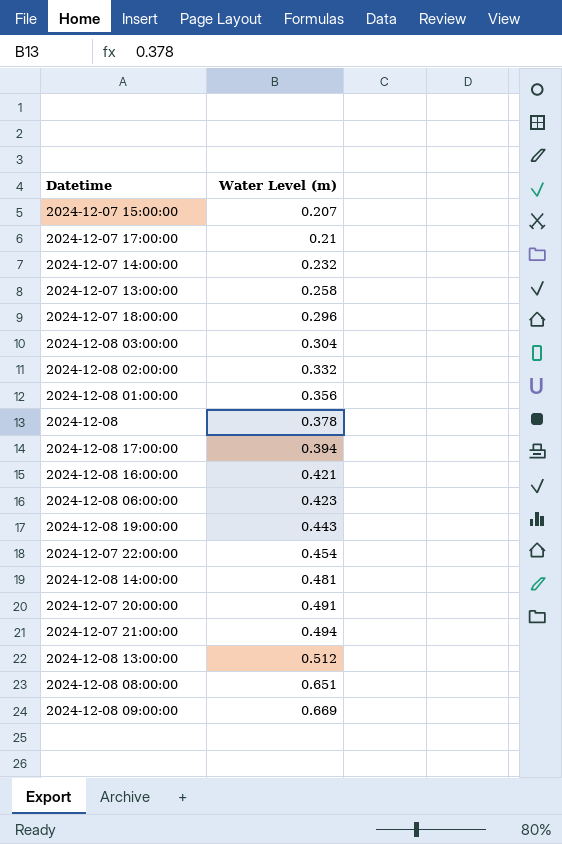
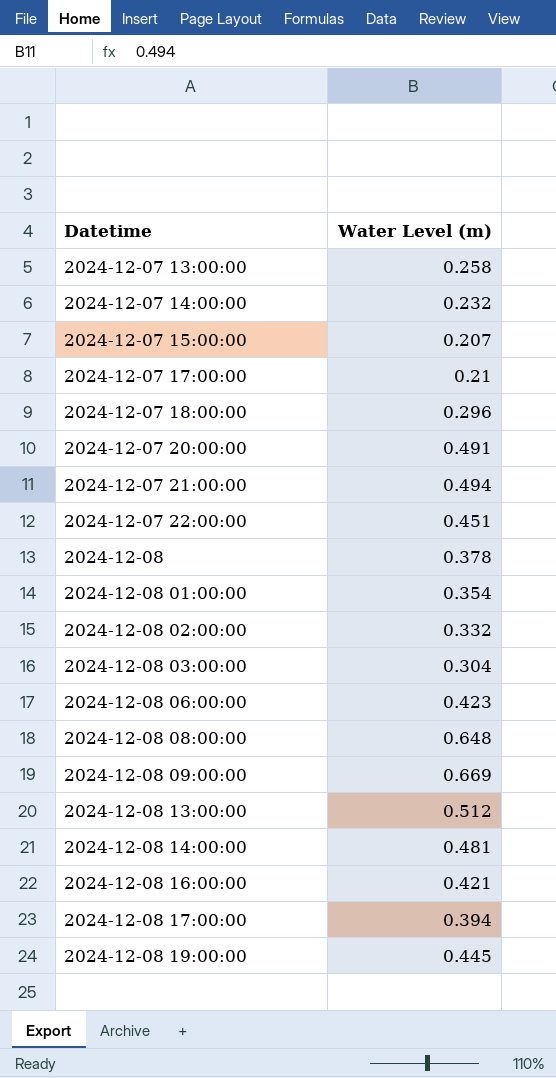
row order: Water Level (m) ascending -> Datetime ascending
2024-12-07 22:00:00 | Water Level (m): 0.454 -> 0.451
2024-12-08 01:00:00 | Water Level (m): 0.356 -> 0.354
2024-12-08 08:00:00 | Water Level (m): 0.651 -> 0.648
2024-12-08 19:00:00 | Water Level (m): 0.443 -> 0.445

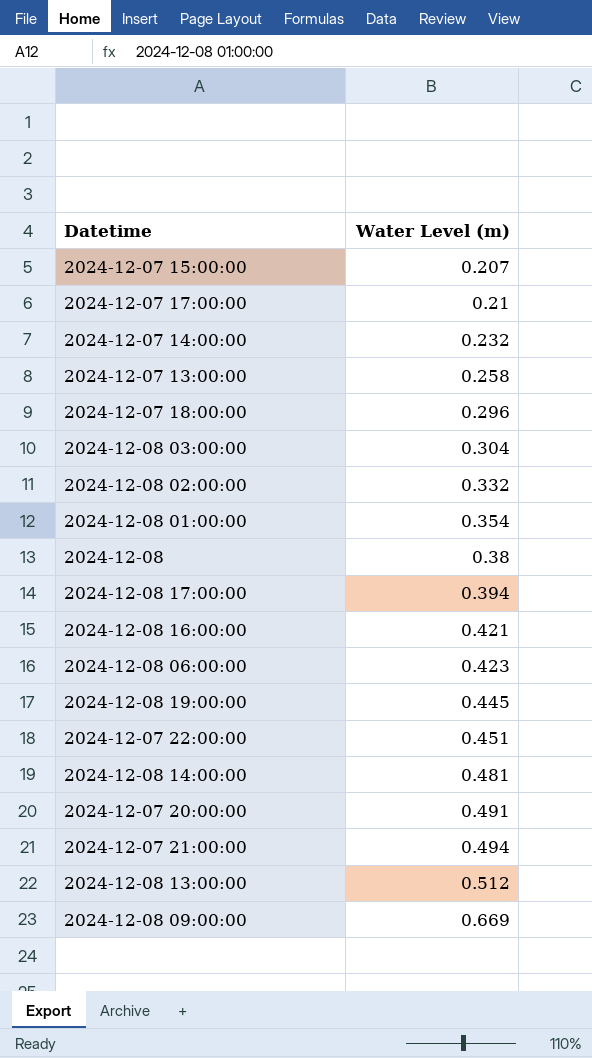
row order: Datetime ascending -> Water Level (m) ascending
row 2024-12-08 08:00:00: 0.648 -> none
2024-12-08 | Water Level (m): 0.378 -> 0.38

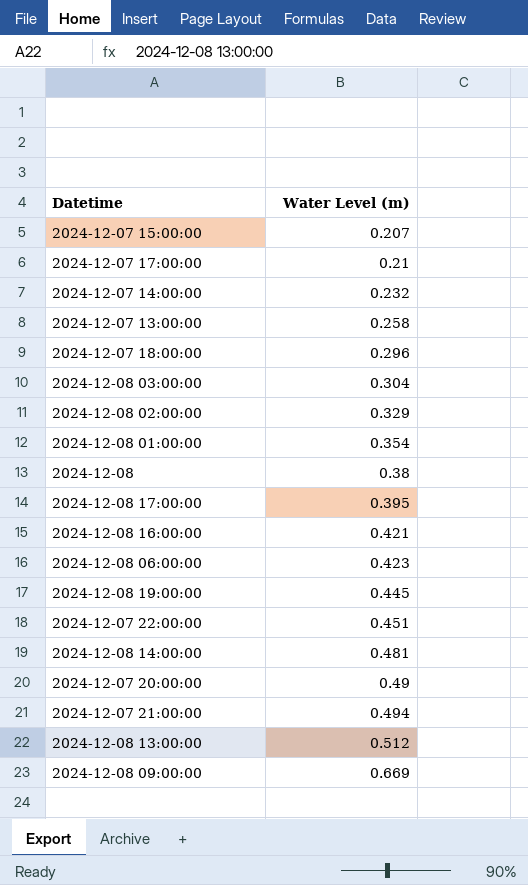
2024-12-08 02:00:00 | Water Level (m): 0.332 -> 0.329
2024-12-08 17:00:00 | Water Level (m): 0.394 -> 0.395
2024-12-07 20:00:00 | Water Level (m): 0.491 -> 0.49

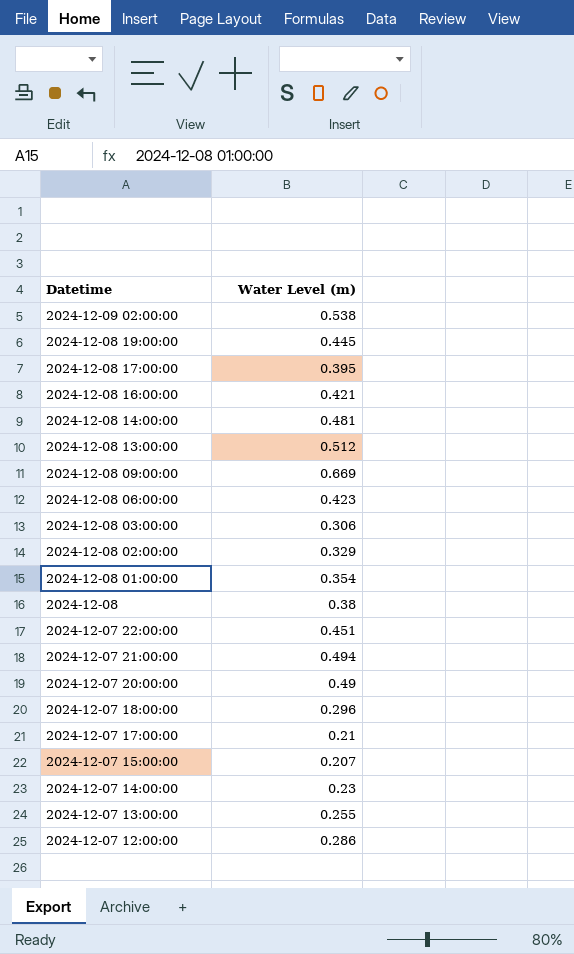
row order: Water Level (m) ascending -> Datetime descending
row 2024-12-09 02:00:00: none -> 0.538
2024-12-08 03:00:00 | Water Level (m): 0.304 -> 0.306
2024-12-07 14:00:00 | Water Level (m): 0.232 -> 0.23
2024-12-07 13:00:00 | Water Level (m): 0.258 -> 0.255
row 2024-12-07 12:00:00: none -> 0.286

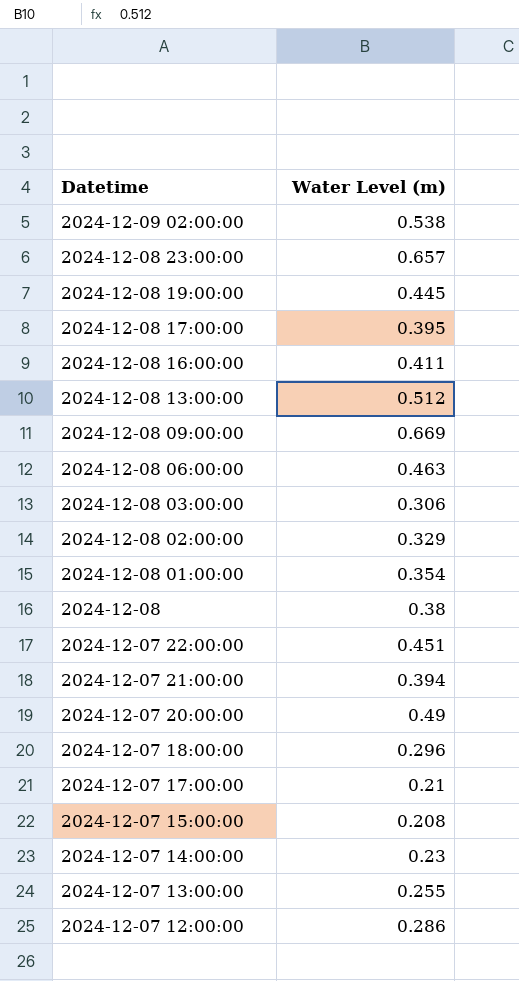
row 2024-12-08 14:00:00: 0.481 -> none
row 2024-12-08 23:00:00: none -> 0.657
2024-12-08 16:00:00 | Water Level (m): 0.421 -> 0.411
2024-12-08 06:00:00 | Water Level (m): 0.423 -> 0.463
2024-12-07 21:00:00 | Water Level (m): 0.494 -> 0.394
2024-12-07 15:00:00 | Water Level (m): 0.207 -> 0.208

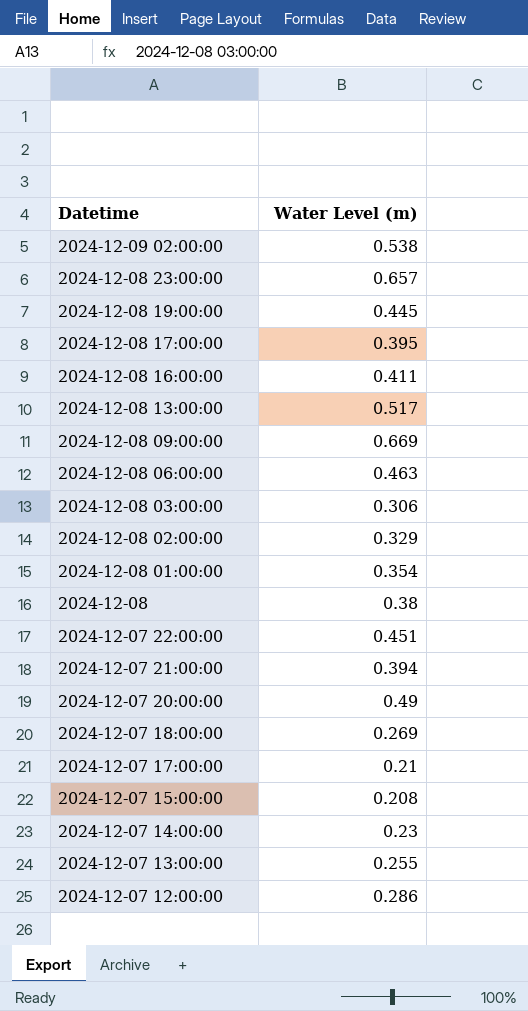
2024-12-08 13:00:00 | Water Level (m): 0.512 -> 0.517
2024-12-07 18:00:00 | Water Level (m): 0.296 -> 0.269

